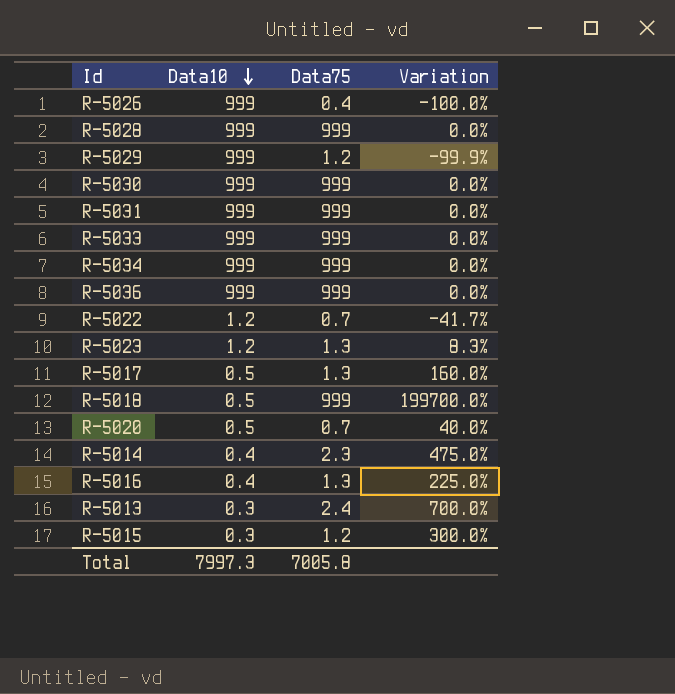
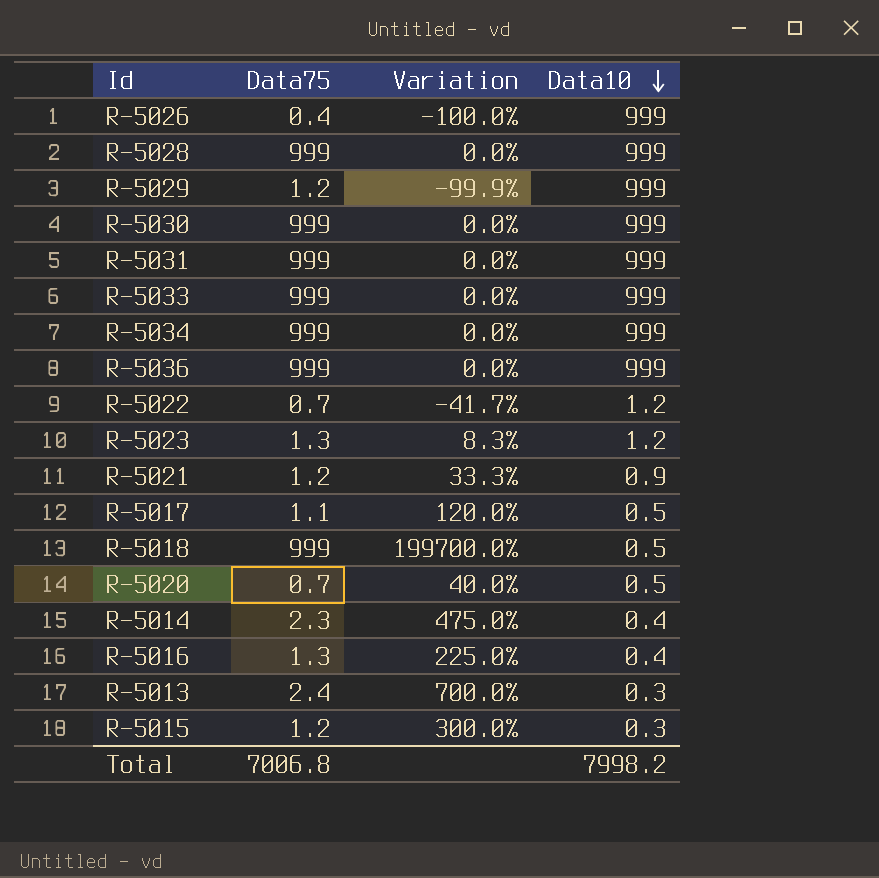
column Data10 | position: 2 -> 4
row R-5021: none -> 1.2 | 33.3% | 0.9
R-5017 | Data75: 1.3 -> 1.1
R-5017 | Variation: 160.0% -> 120.0%
Total | Data75: 7005.8 -> 7006.8
Total | Data10: 7997.3 -> 7998.2

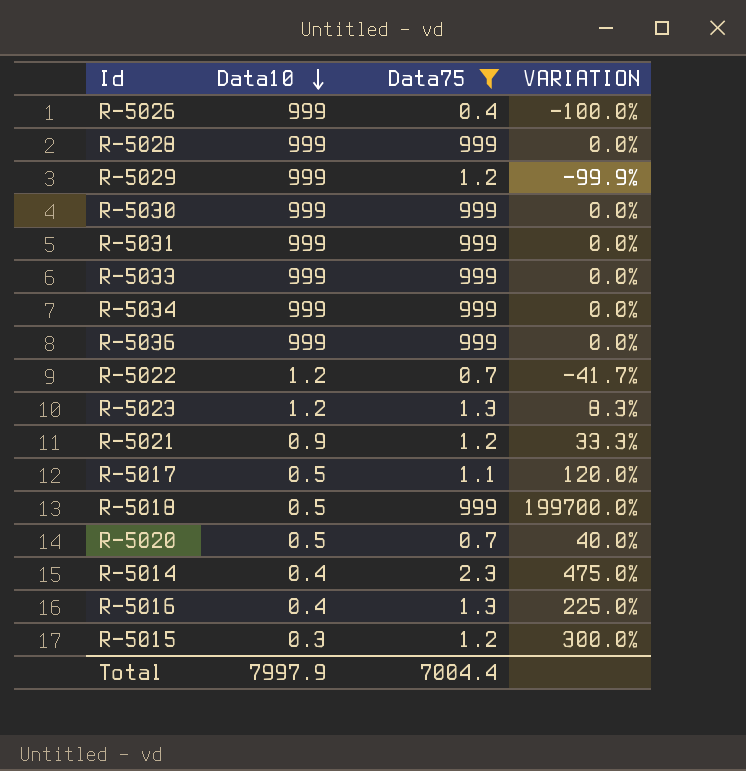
filter: none -> Data75 != 2.4
column Data10 | position: 4 -> 2
column name: Variation -> VARIATION
Total | Data10: 7998.2 -> 7997.9
Total | Data75: 7006.8 -> 7004.4

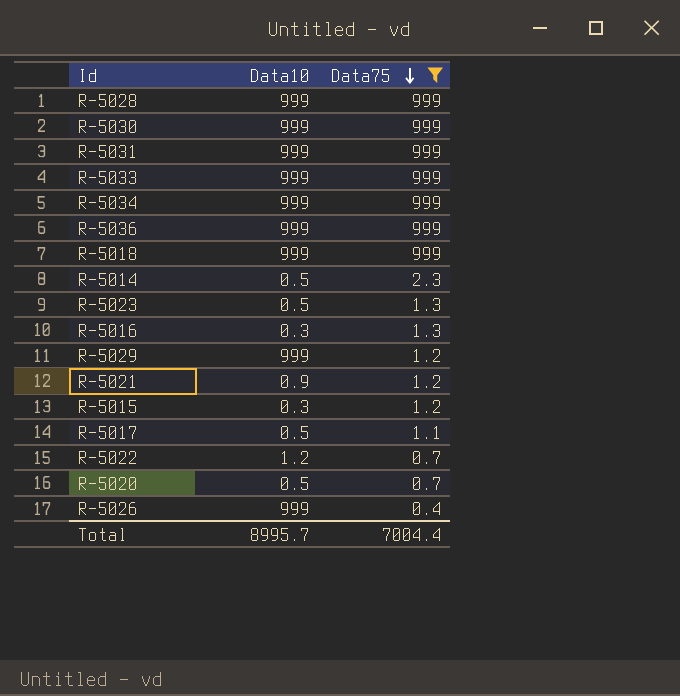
row order: Data10 descending -> Data75 descending
column VARIATION | formula: ([Data75] - [Data10]) / [Data10] -> none
R-5018 | Data10: 0.5 -> 999
R-5014 | Data10: 0.4 -> 0.5
R-5023 | Data10: 1.2 -> 0.5
R-5016 | Data10: 0.4 -> 0.3
Total | Data10: 7997.9 -> 8995.7

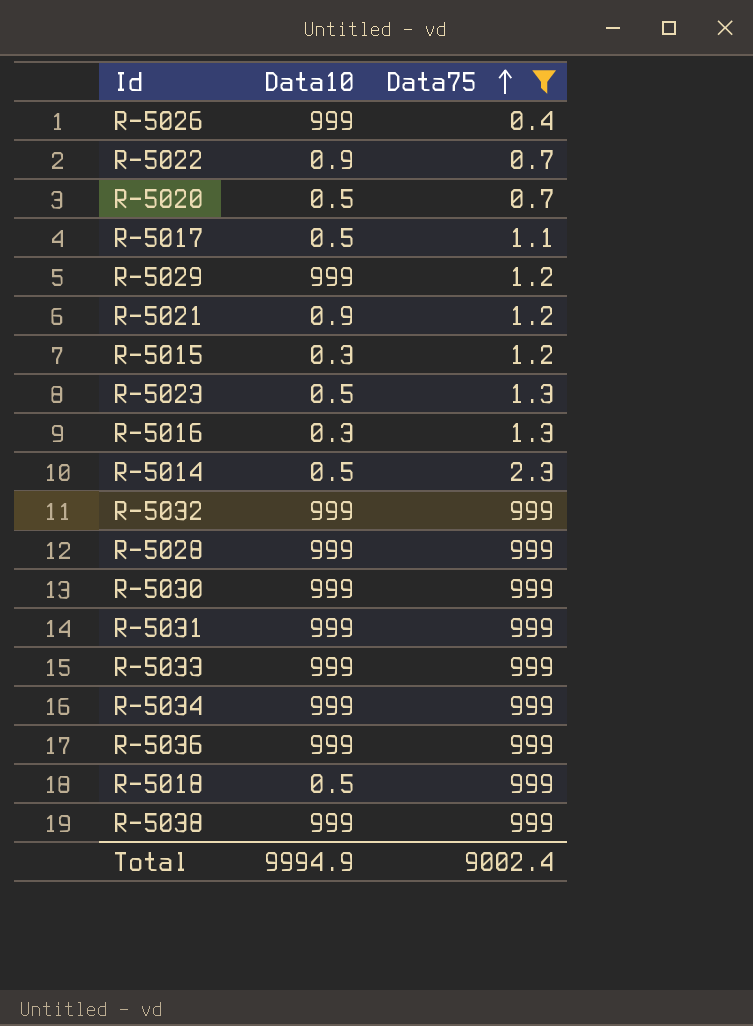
row order: Data75 descending -> Data75 ascending
R-5022 | Data10: 1.2 -> 0.9
row R-5032: none -> 999 | 999
R-5018 | Data10: 999 -> 0.5
row R-5038: none -> 999 | 999
Total | Data10: 8995.7 -> 9994.9
Total | Data75: 7004.4 -> 9002.4

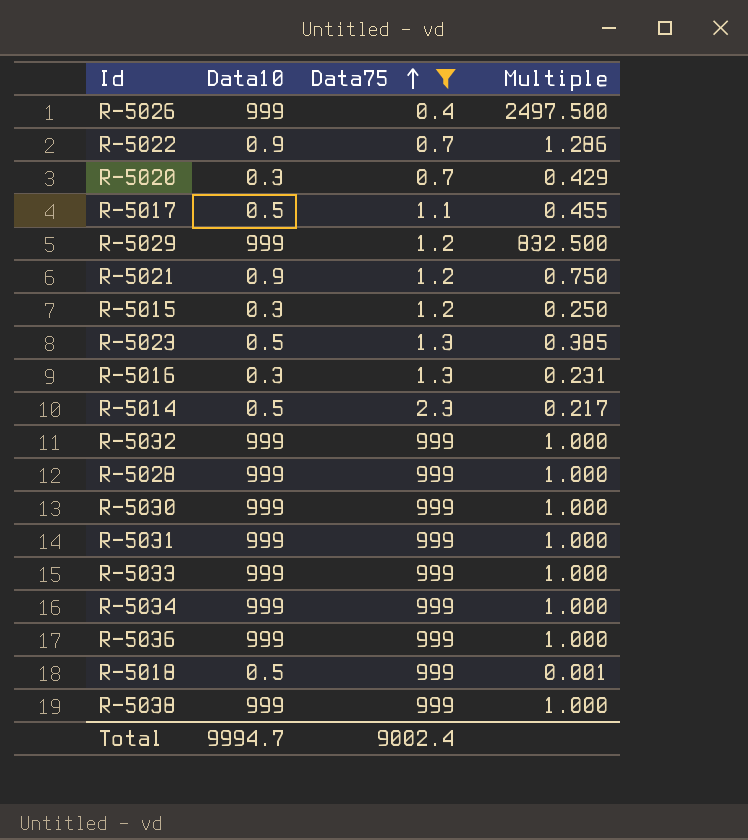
column Multiple | formula: none -> [Data10] / [Data75]
R-5020 | Data10: 0.5 -> 0.3
Total | Data10: 9994.9 -> 9994.7

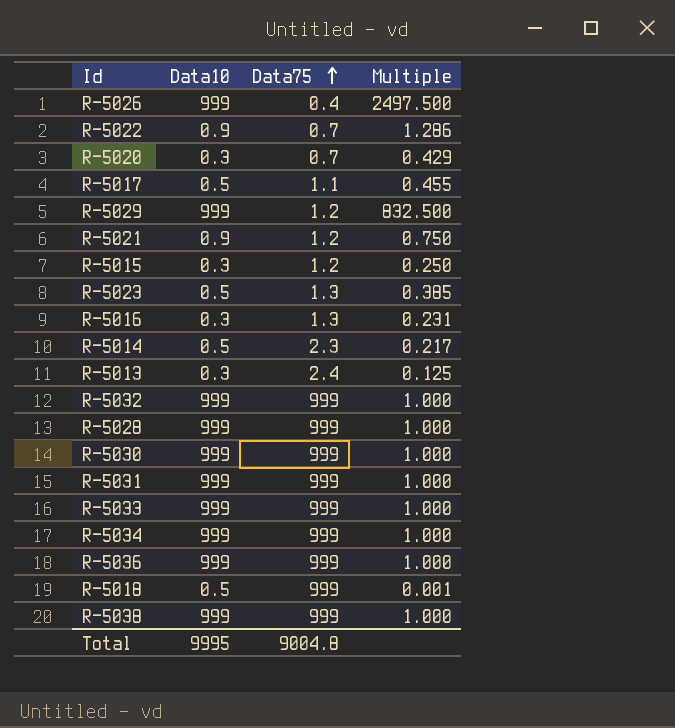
filter: Data75 != 2.4 -> none
Total | Data10: 9994.7 -> 9995
Total | Data75: 9002.4 -> 9004.8

